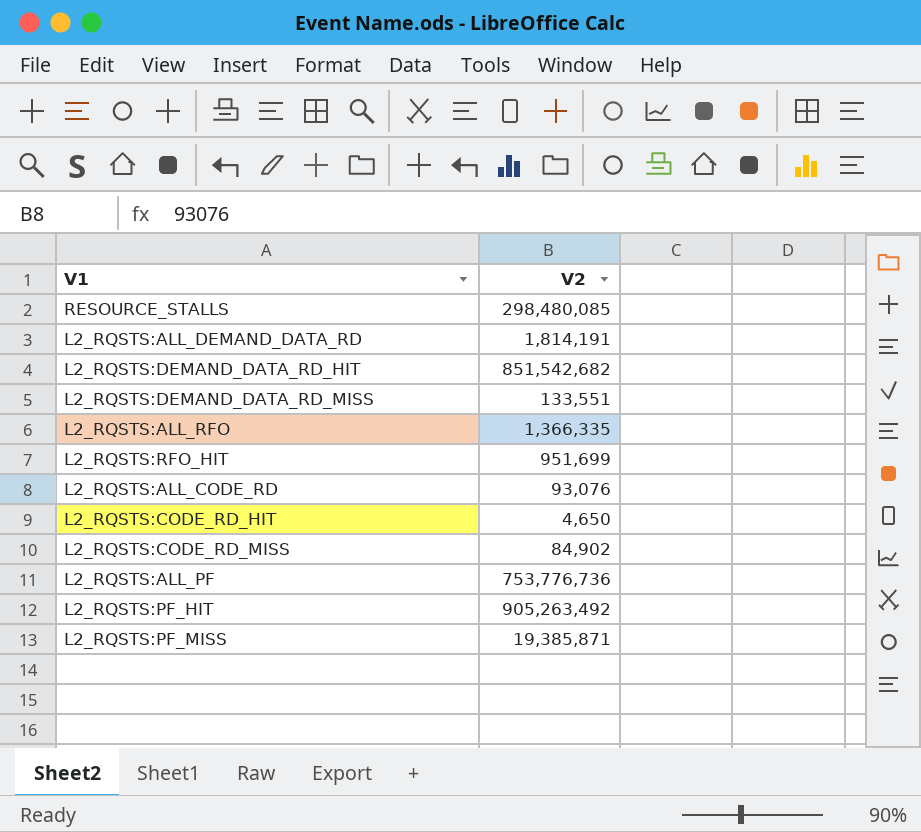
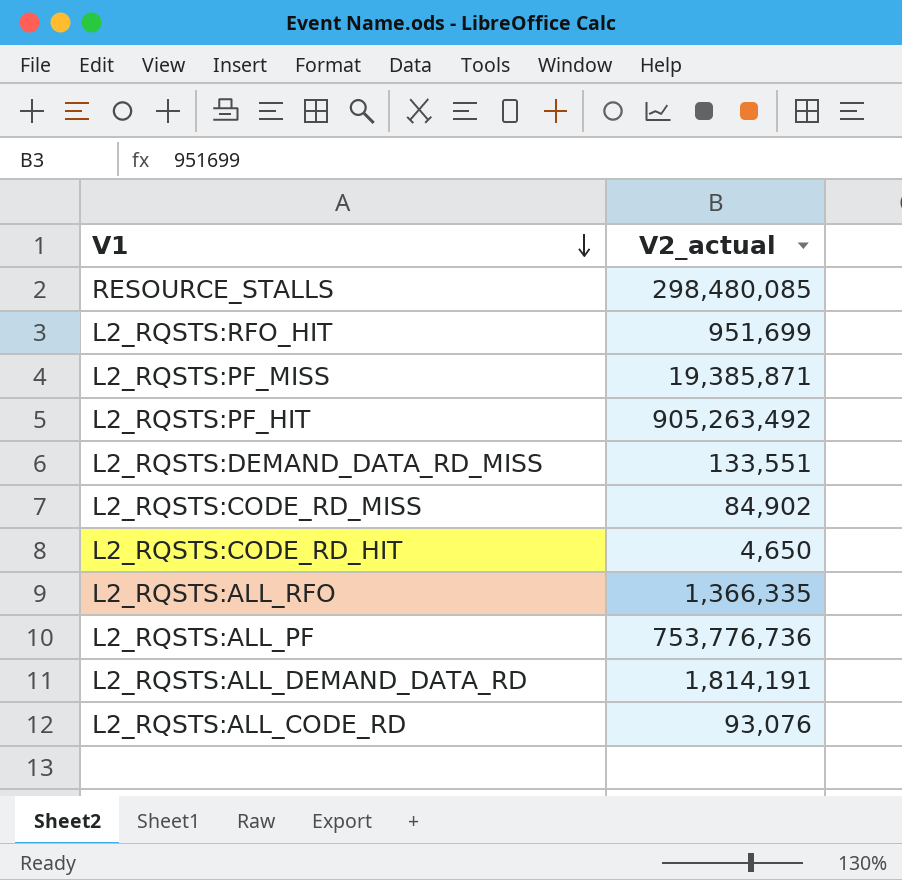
row order: none -> V1 descending
column name: V2 -> V2_actual
row L2_RQSTS:DEMAND_DATA_RD_HIT: 851,542,682 -> none

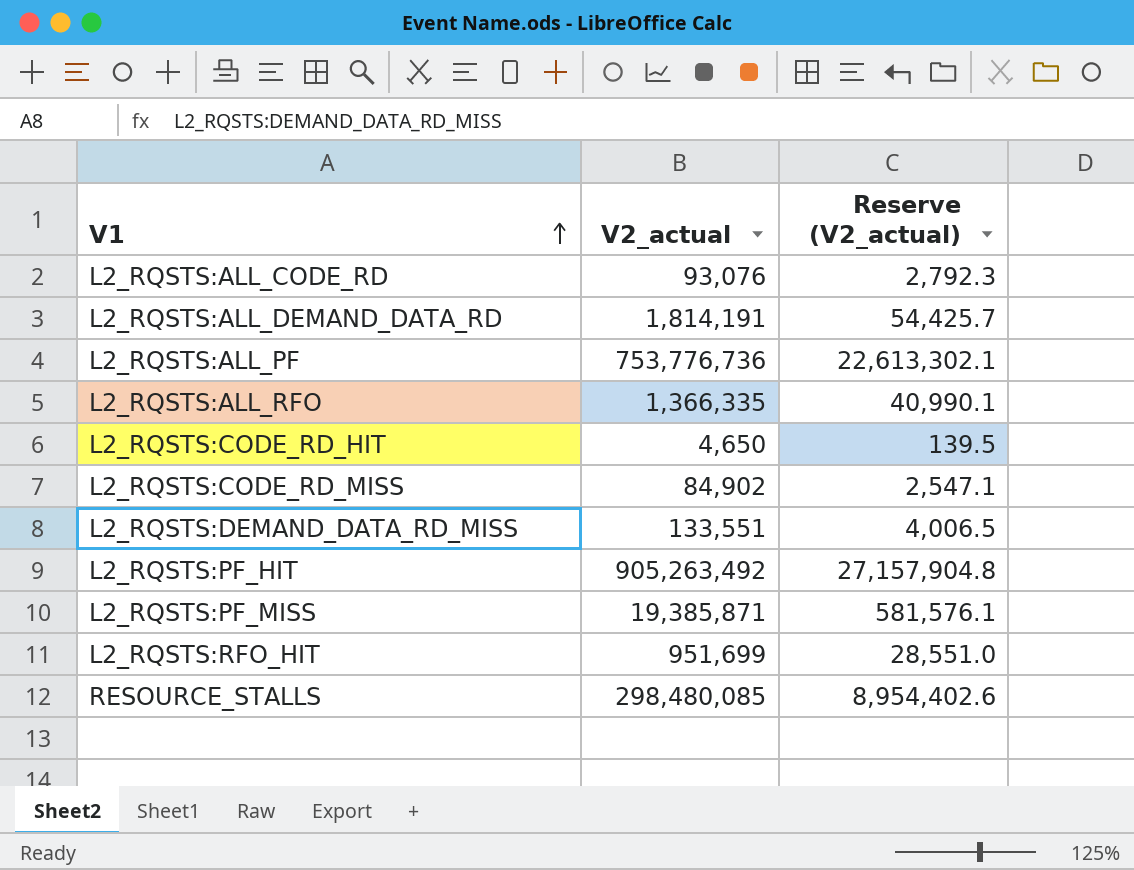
row order: V1 descending -> V1 ascending
column Reserve (V2_actual) | formula: none -> [V2_actual] * 0.03

